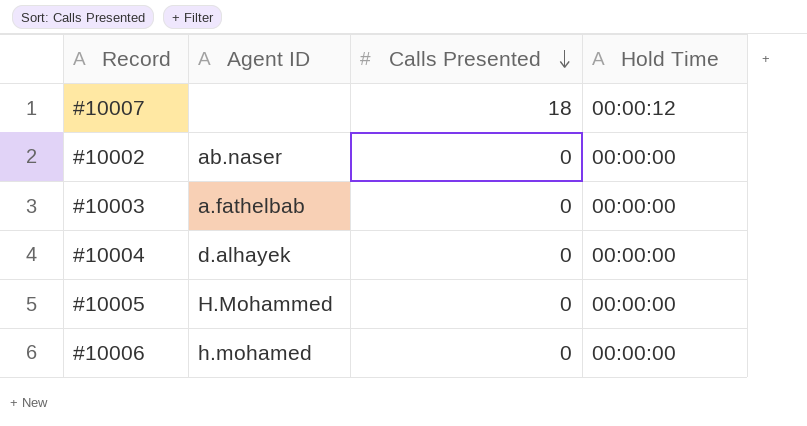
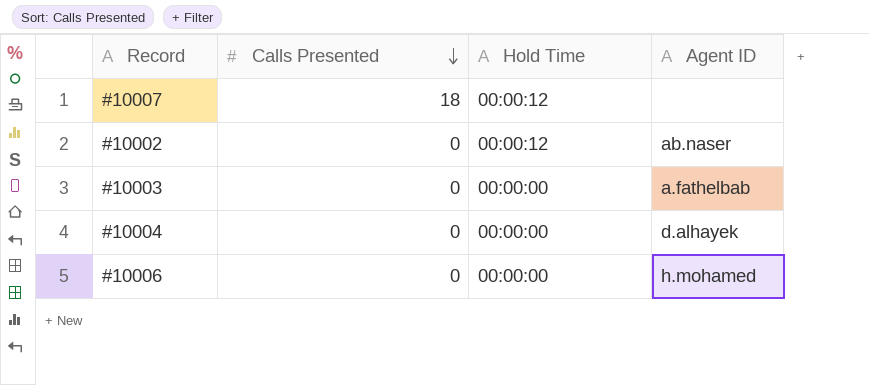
column Agent ID | position: 2 -> 4
row #10005: H.Mohammed | 0 | 00:00:00 -> none
#10002 | Hold Time: 00:00:00 -> 00:00:12

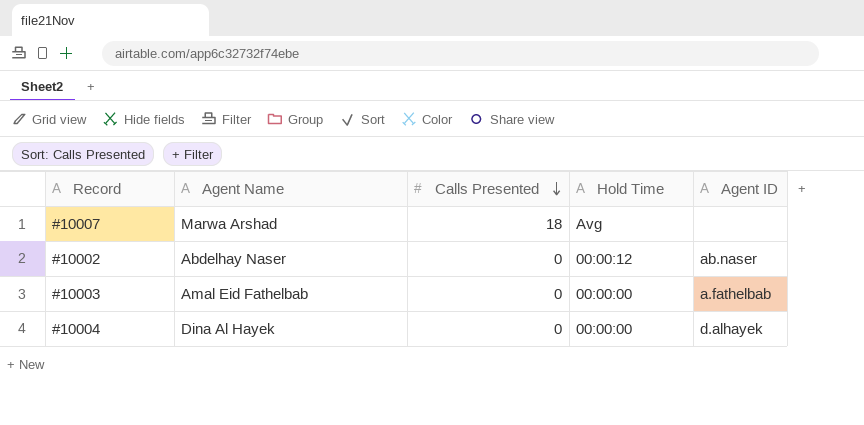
column Agent Name | position: none -> 2
row #10006: 0 | 00:00:00 | h.mohamed -> none
#10007 | Hold Time: 00:00:12 -> Avg

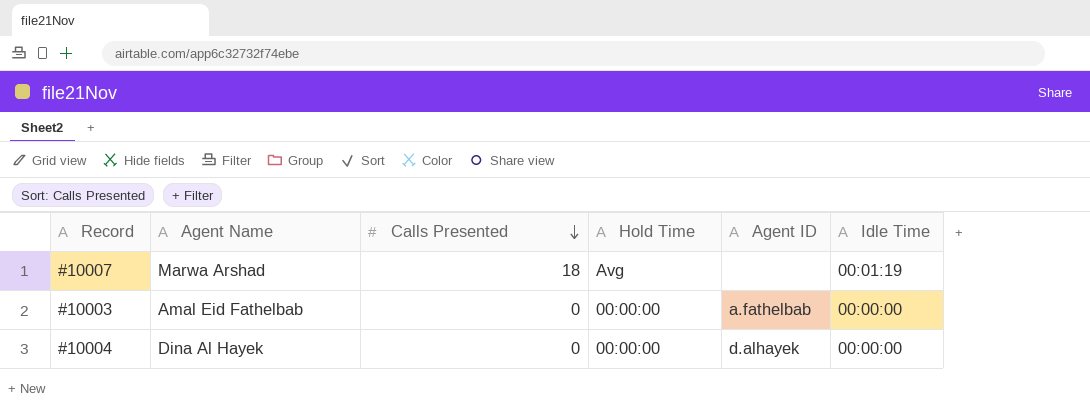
column Idle Time | position: none -> 6
row #10002: Abdelhay Naser | 0 | 00:00:12 | ab.naser -> none

